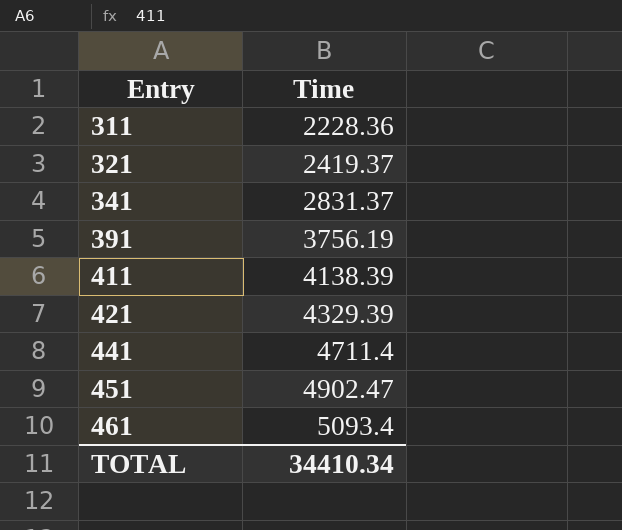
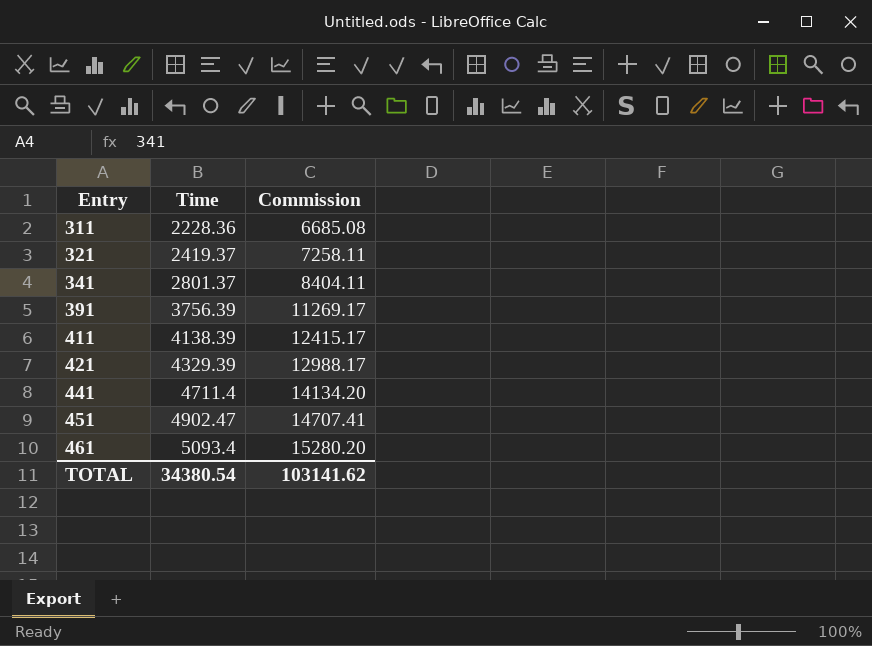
column Commission | formula: none -> [Time] * 3
341 | Time: 2831.37 -> 2801.37
391 | Time: 3756.19 -> 3756.39
TOTAL | Time: 34410.34 -> 34380.54

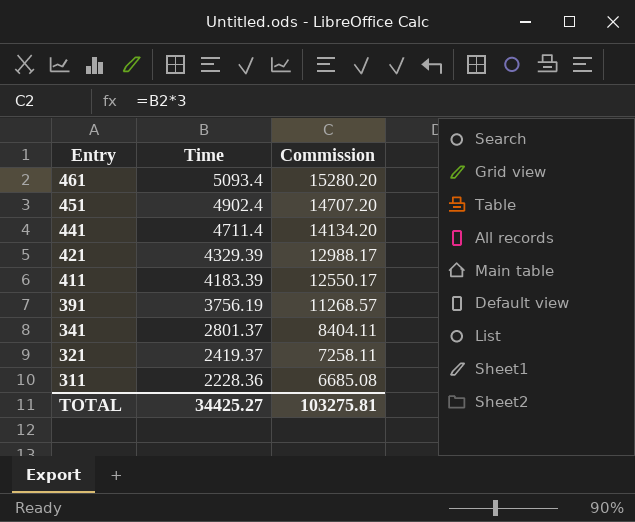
row order: Entry ascending -> Entry descending
451 | Time: 4902.47 -> 4902.4
451 | Commission: 14707.41 -> 14707.20
411 | Time: 4138.39 -> 4183.39
411 | Commission: 12415.17 -> 12550.17
391 | Time: 3756.39 -> 3756.19
391 | Commission: 11269.17 -> 11268.57
TOTAL | Time: 34380.54 -> 34425.27
TOTAL | Commission: 103141.62 -> 103275.81

